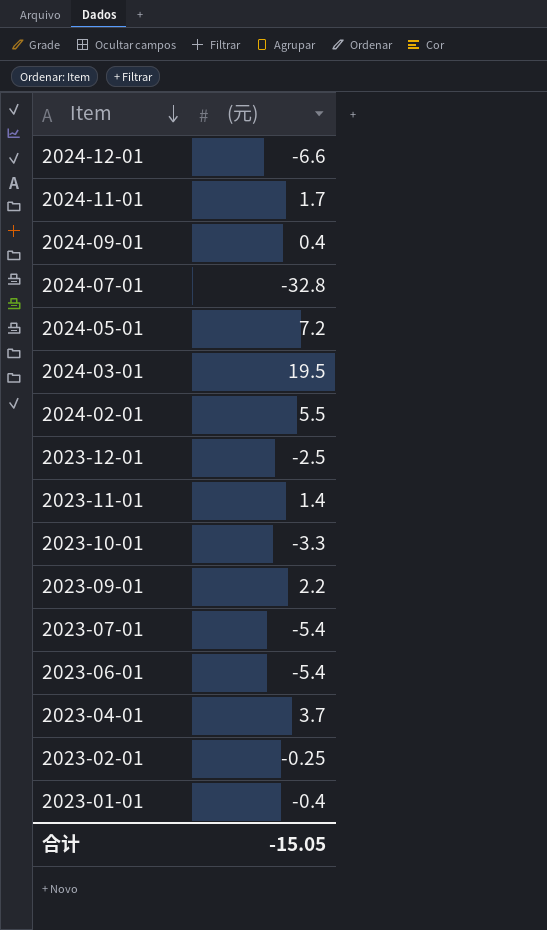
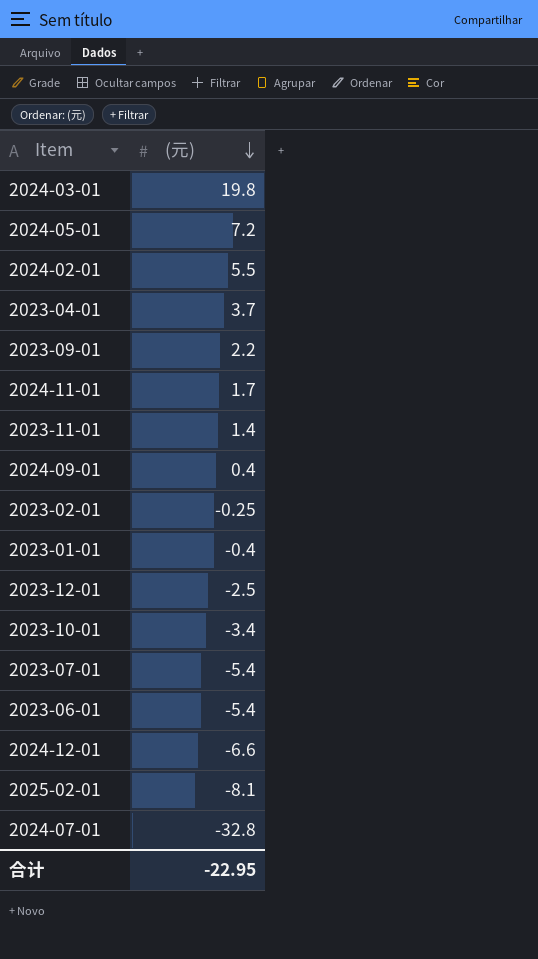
row order: Item descending -> (元) descending
2024-03-01 | (元): 19.5 -> 19.8
2023-10-01 | (元): -3.3 -> -3.4
row 2025-02-01: none -> -8.1
合计 | (元): -15.05 -> -22.95

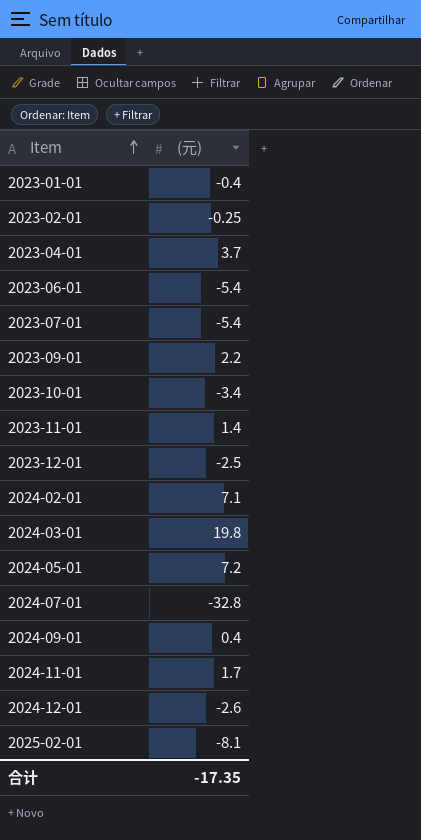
row order: (元) descending -> Item ascending
2024-02-01 | (元): 5.5 -> 7.1
2024-12-01 | (元): -6.6 -> -2.6
合计 | (元): -22.95 -> -17.35

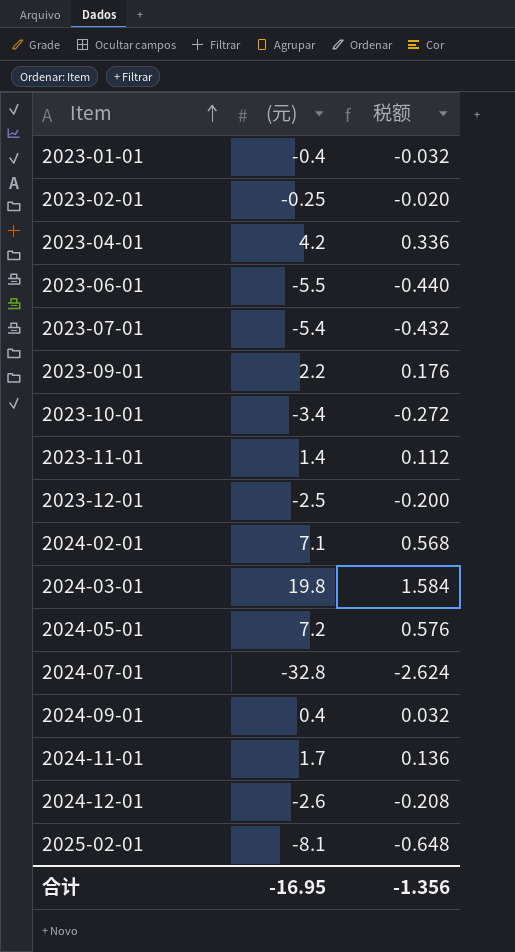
column 税额 | formula: none -> [(元)] * 0.08
2023-04-01 | (元): 3.7 -> 4.2
2023-06-01 | (元): -5.4 -> -5.5
合计 | (元): -17.35 -> -16.95

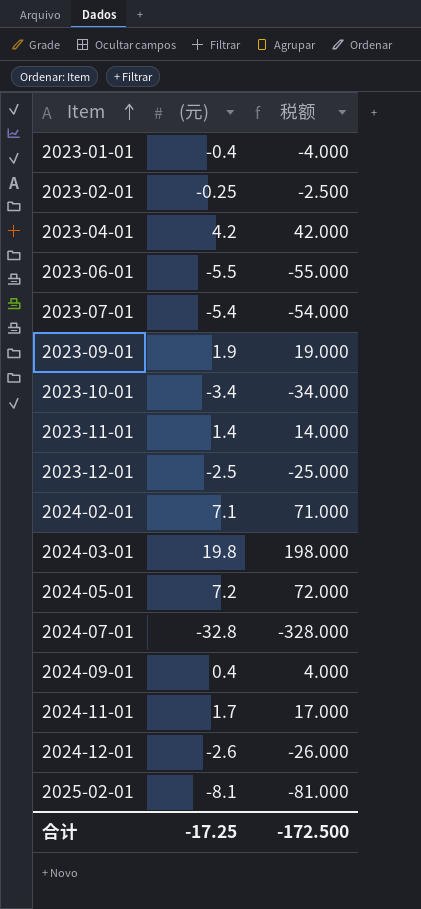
column 税额 | formula: [(元)] * 0.08 -> [(元)] * 10
2023-09-01 | (元): 2.2 -> 1.9
合计 | (元): -16.95 -> -17.25
合计 | 税额: -1.356 -> -172.500

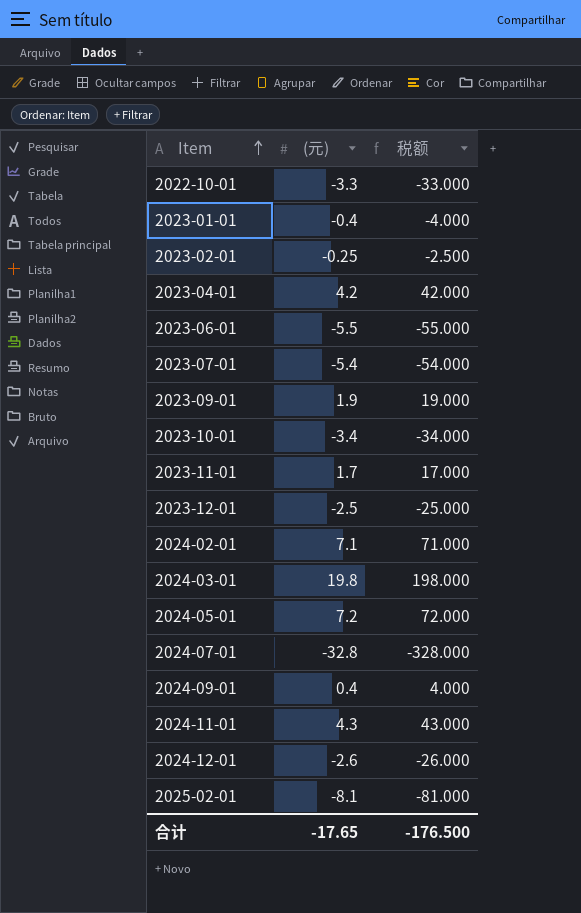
row 2022-10-01: none -> -3.3 | -33.000
2023-11-01 | (元): 1.4 -> 1.7
2023-11-01 | 税额: 14.000 -> 17.000
2024-11-01 | (元): 1.7 -> 4.3
2024-11-01 | 税额: 17.000 -> 43.000
合计 | (元): -17.25 -> -17.65
合计 | 税额: -172.500 -> -176.500

